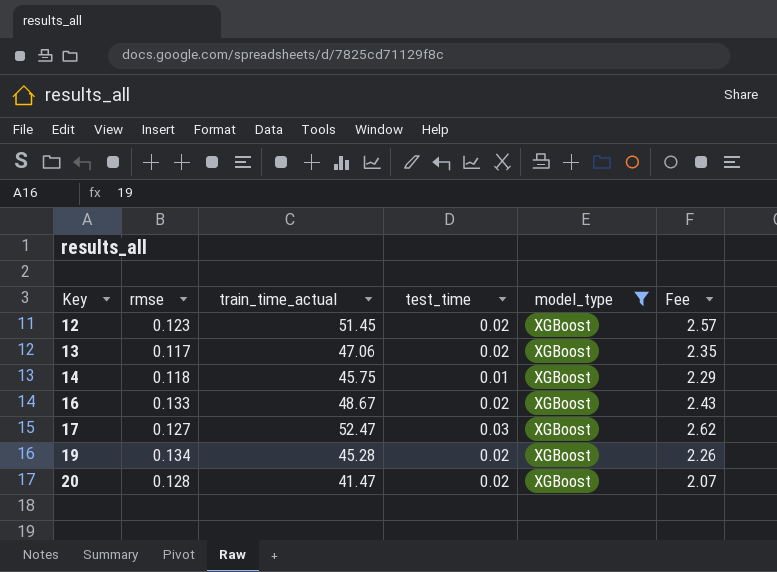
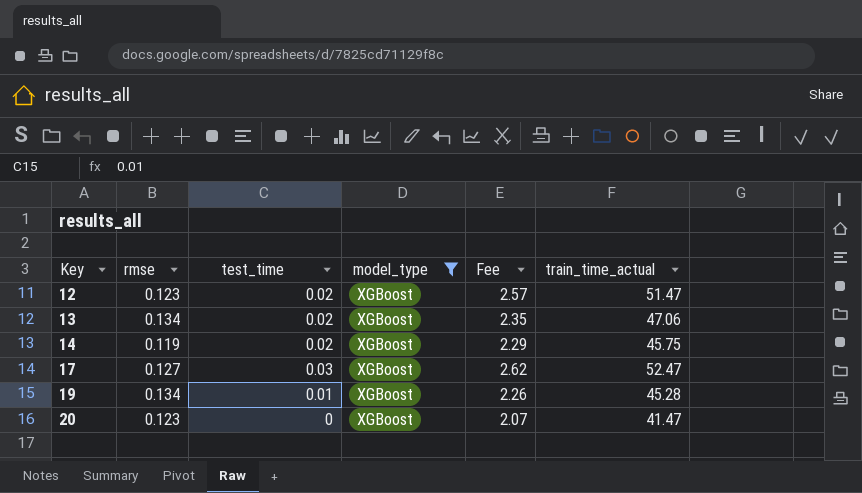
column train_time_actual | position: 3 -> 6
row 16: 0.133 | 48.67 | 0.02 | XGBoost | 2.43 -> none
12 | train_time_actual: 51.45 -> 51.47
13 | rmse: 0.117 -> 0.134
14 | rmse: 0.118 -> 0.119
14 | test_time: 0.01 -> 0.02
19 | test_time: 0.02 -> 0.01
20 | rmse: 0.128 -> 0.123
20 | test_time: 0.02 -> 0

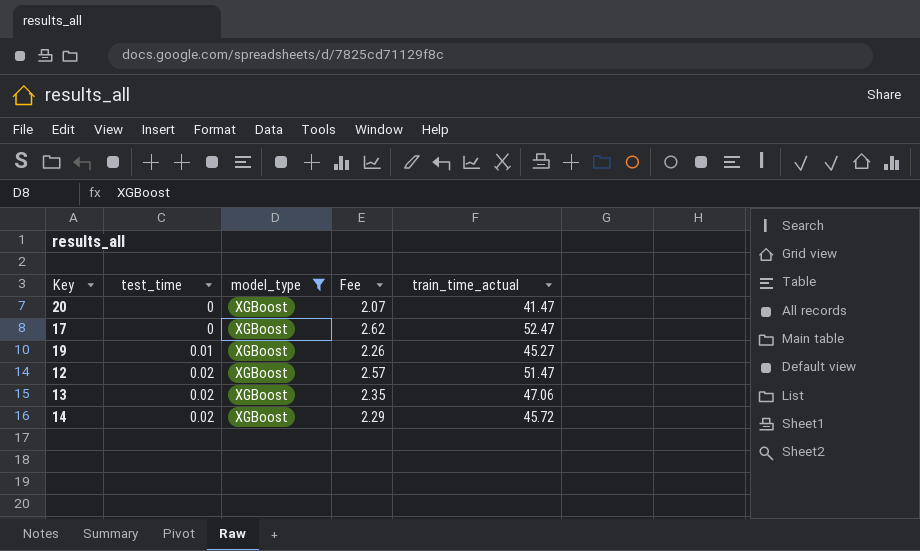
row order: Key ascending -> test_time ascending
column rmse | position: 2 -> none
17 | test_time: 0.03 -> 0
19 | train_time_actual: 45.28 -> 45.27
14 | train_time_actual: 45.75 -> 45.72

